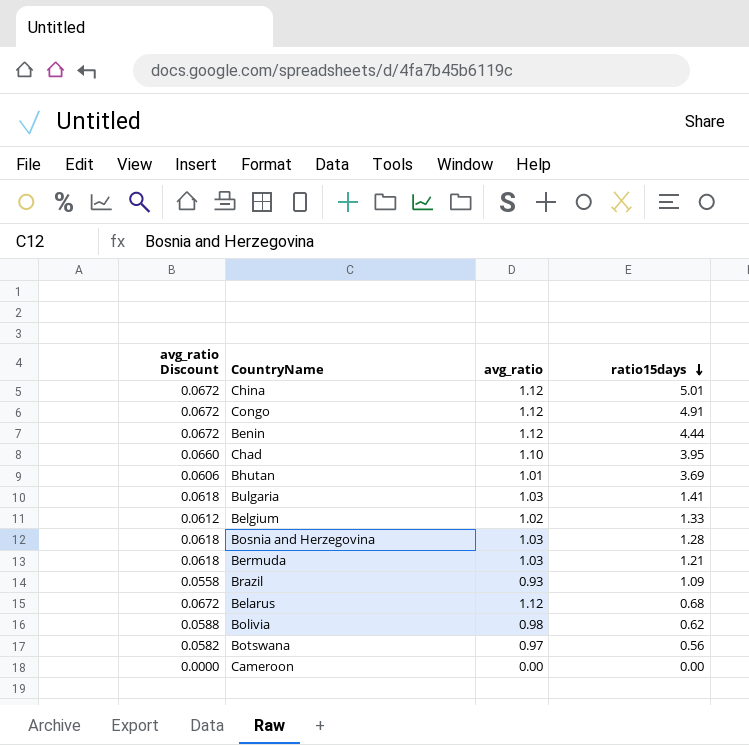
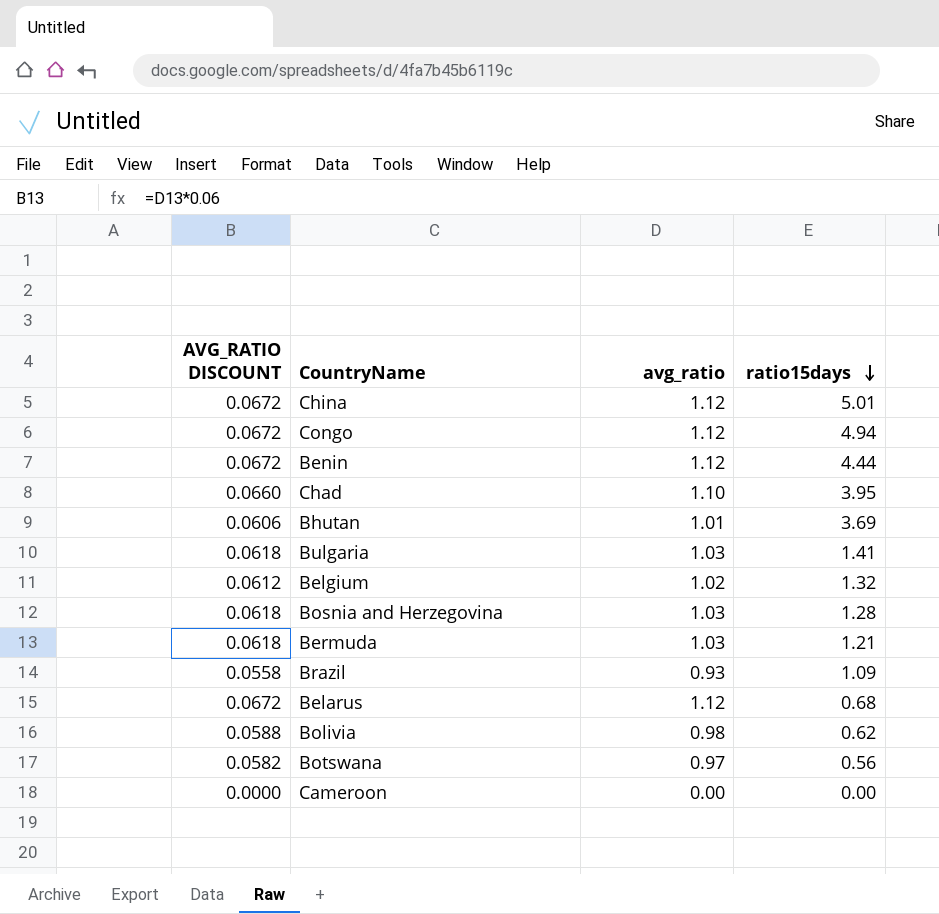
column name: avg_ratio Discount -> AVG_RATIO DISCOUNT
Congo | ratio15days: 4.91 -> 4.94
Belgium | ratio15days: 1.33 -> 1.32

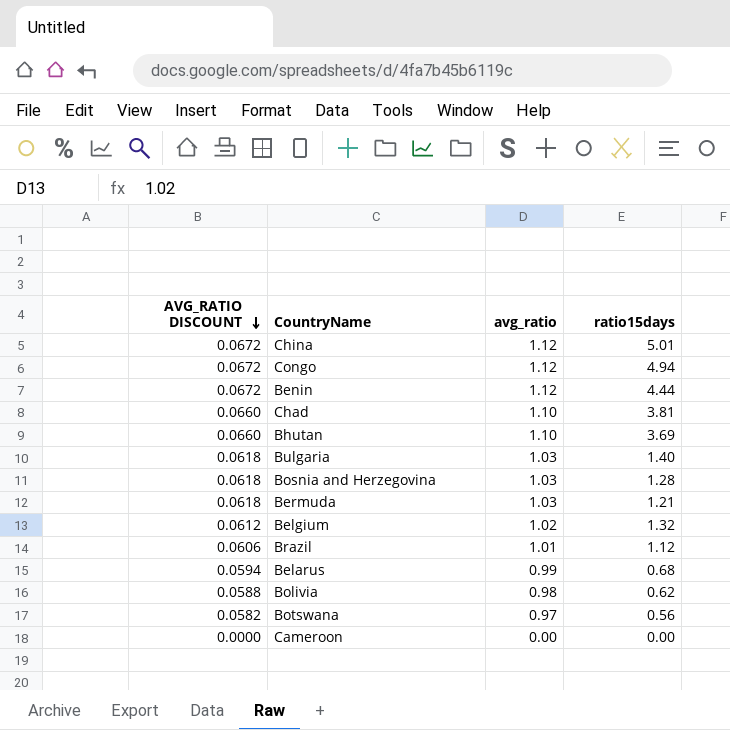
row order: ratio15days descending -> AVG_RATIO DISCOUNT descending
Chad | ratio15days: 3.95 -> 3.81
Bhutan | AVG_RATIO DISCOUNT: 0.0606 -> 0.0660
Bhutan | avg_ratio: 1.01 -> 1.10
Bulgaria | ratio15days: 1.41 -> 1.40
Brazil | AVG_RATIO DISCOUNT: 0.0558 -> 0.0606
Brazil | avg_ratio: 0.93 -> 1.01
Brazil | ratio15days: 1.09 -> 1.12
Belarus | AVG_RATIO DISCOUNT: 0.0672 -> 0.0594
Belarus | avg_ratio: 1.12 -> 0.99

